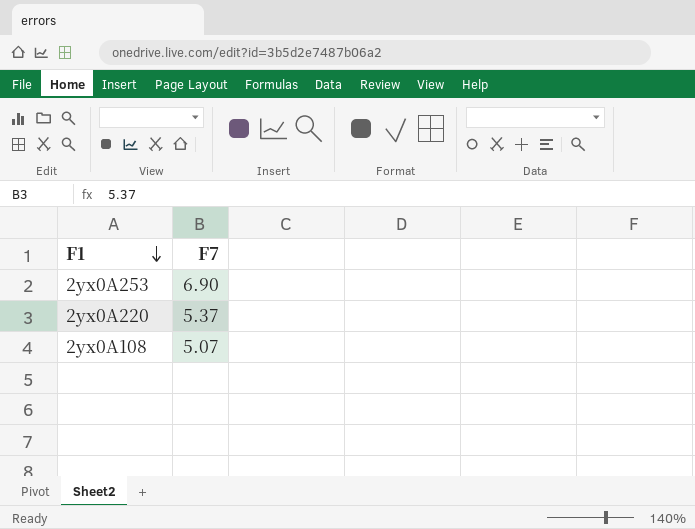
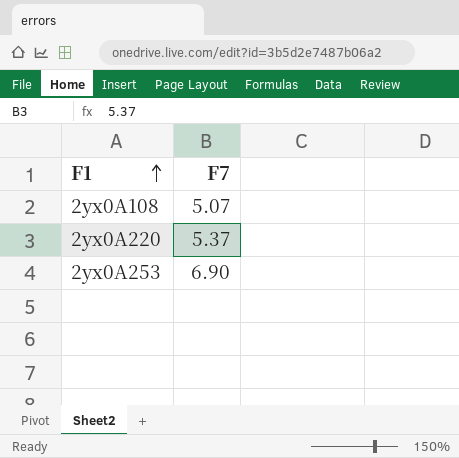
row order: F1 descending -> F1 ascending

